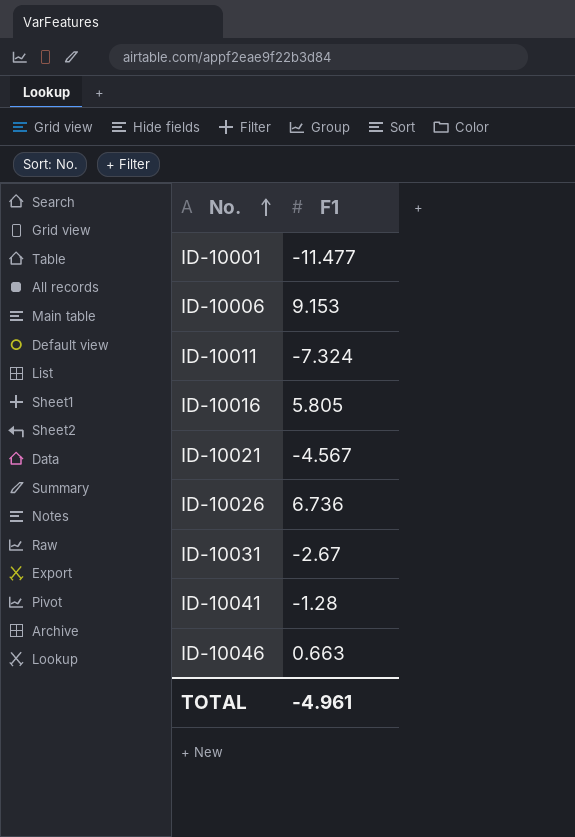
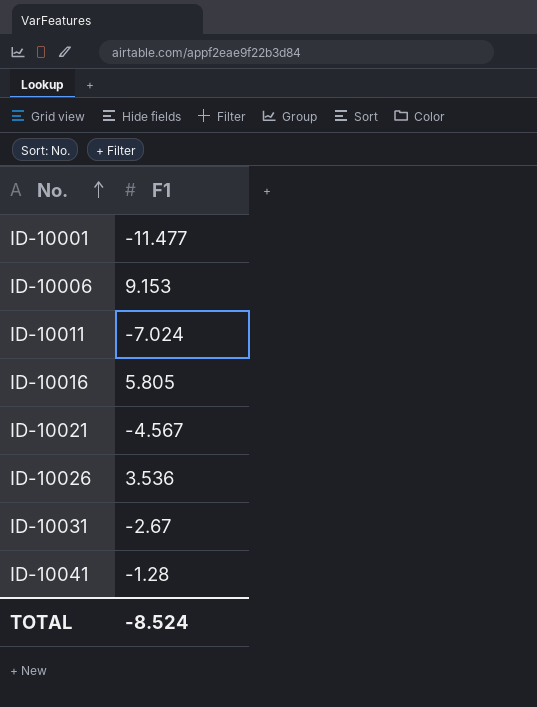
row ID-10046: 0.663 -> none
ID-10011 | F1: -7.324 -> -7.024
ID-10026 | F1: 6.736 -> 3.536
TOTAL | F1: -4.961 -> -8.524

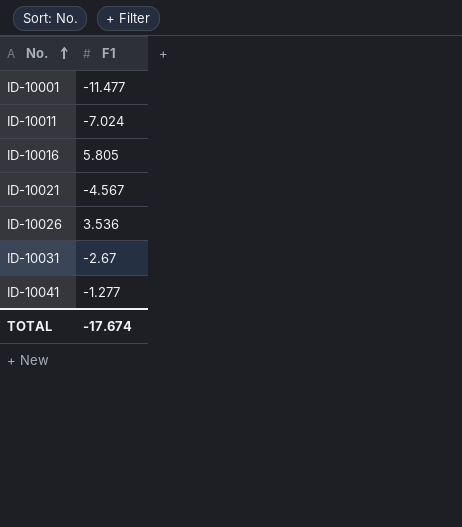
row ID-10006: 9.153 -> none
ID-10041 | F1: -1.28 -> -1.277
TOTAL | F1: -8.524 -> -17.674

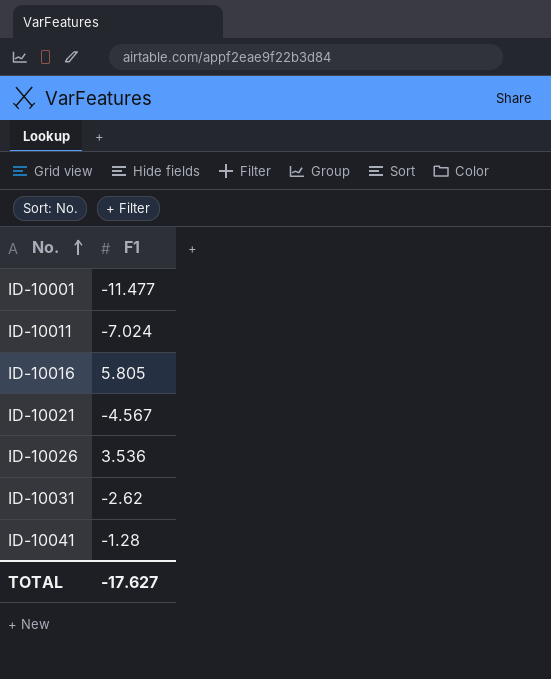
ID-10031 | F1: -2.67 -> -2.62
ID-10041 | F1: -1.277 -> -1.28
TOTAL | F1: -17.674 -> -17.627

